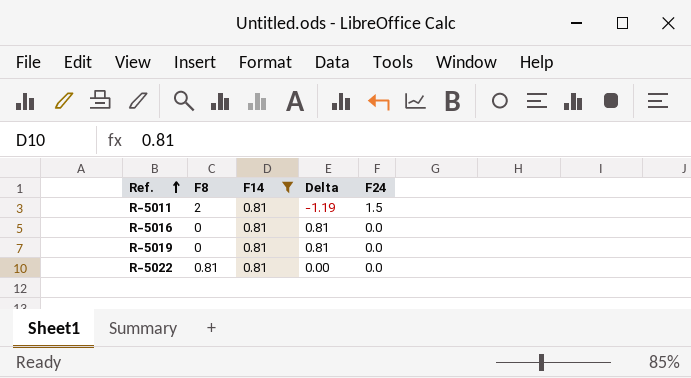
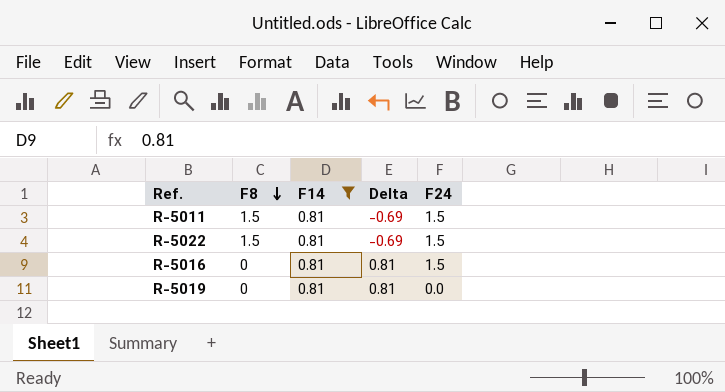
row order: Ref. ascending -> F8 descending
R-5011 | F8: 2 -> 1.5
R-5011 | Delta: -1.19 -> -0.69
R-5022 | F8: 0.81 -> 1.5
R-5022 | Delta: 0.00 -> -0.69
R-5022 | F24: 0.0 -> 1.5
R-5016 | F24: 0.0 -> 1.5

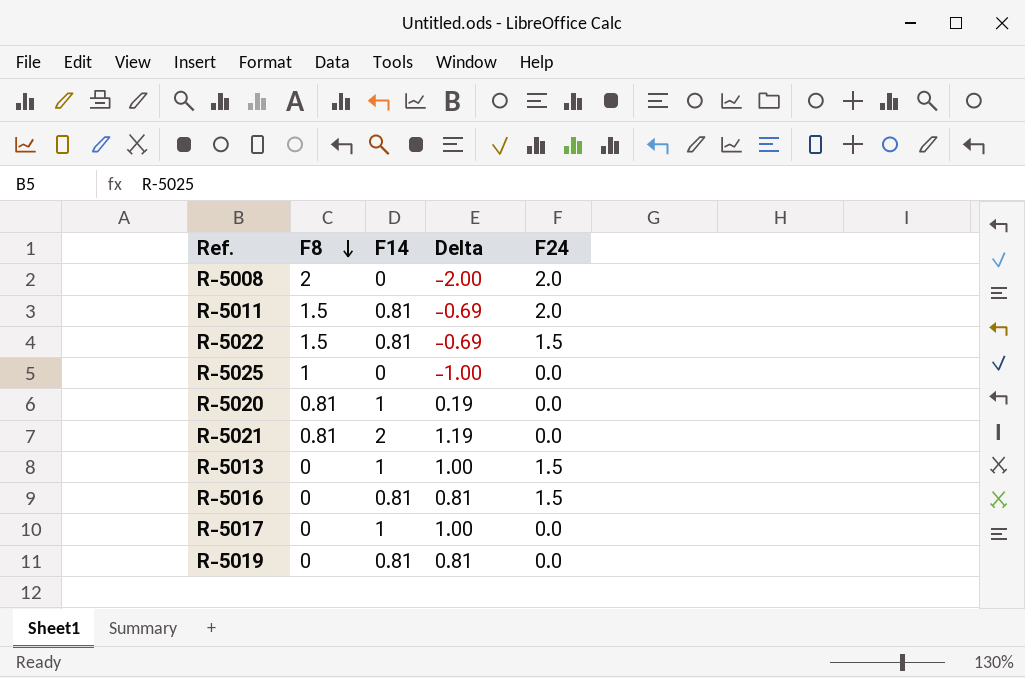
filter: F14 = 0.81 -> none
R-5011 | F24: 1.5 -> 2.0

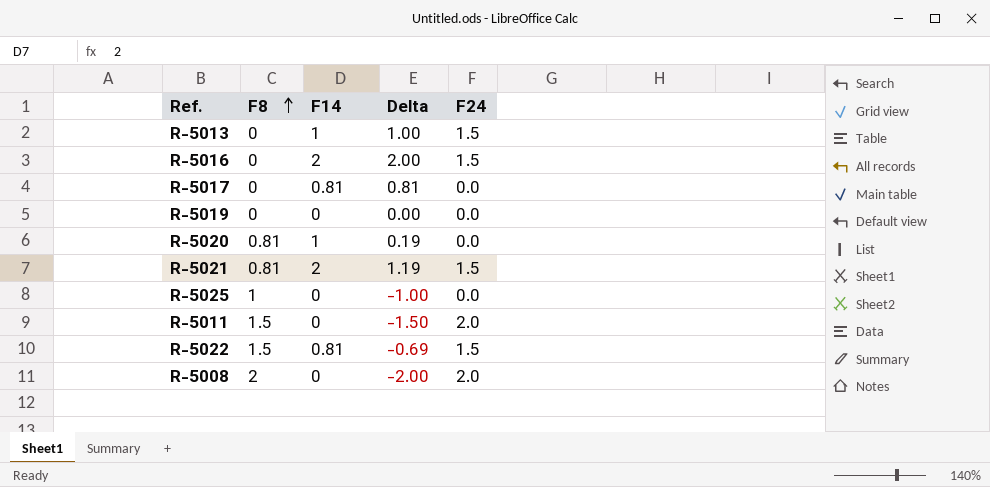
row order: F8 descending -> F8 ascending
R-5016 | F14: 0.81 -> 2
R-5016 | Delta: 0.81 -> 2.00
R-5017 | F14: 1 -> 0.81
R-5017 | Delta: 1.00 -> 0.81
R-5019 | F14: 0.81 -> 0
R-5019 | Delta: 0.81 -> 0.00
R-5021 | F24: 0.0 -> 1.5
R-5011 | F14: 0.81 -> 0
R-5011 | Delta: -0.69 -> -1.50

